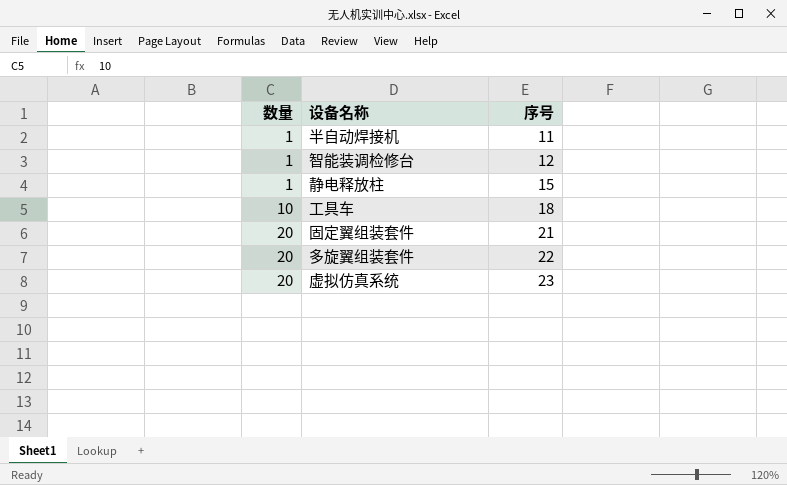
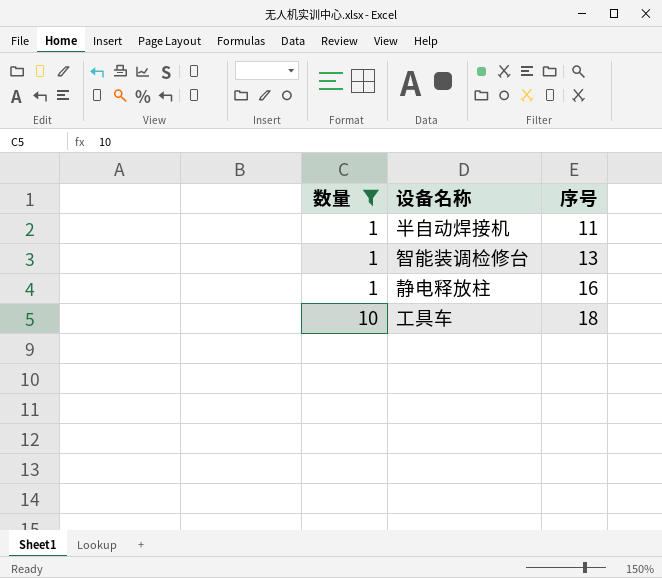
filter: none -> 数量 != 20
智能装调检修台 | 序号: 12 -> 13
静电释放柱 | 序号: 15 -> 16

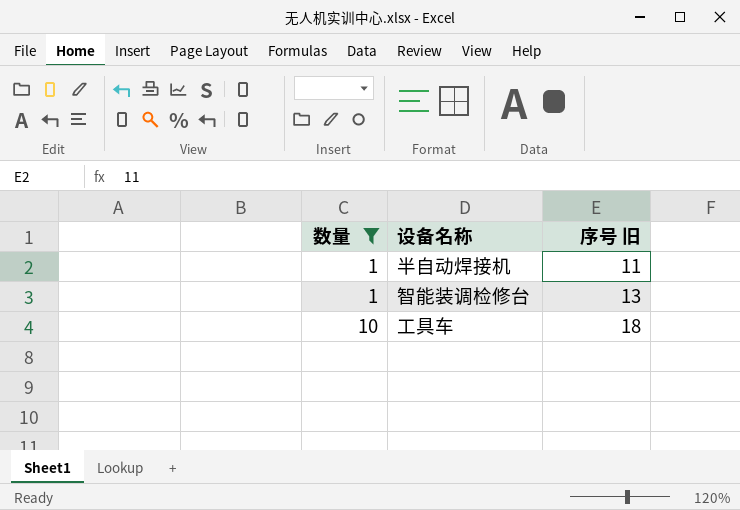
column name: 序号 -> 序号 旧
row 静电释放柱: 1 | 16 -> none

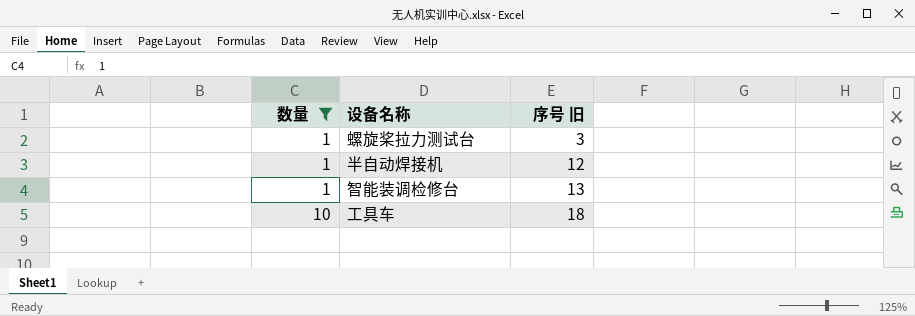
row 螺旋桨拉力测试台: none -> 1 | 3
半自动焊接机 | 序号 旧: 11 -> 12

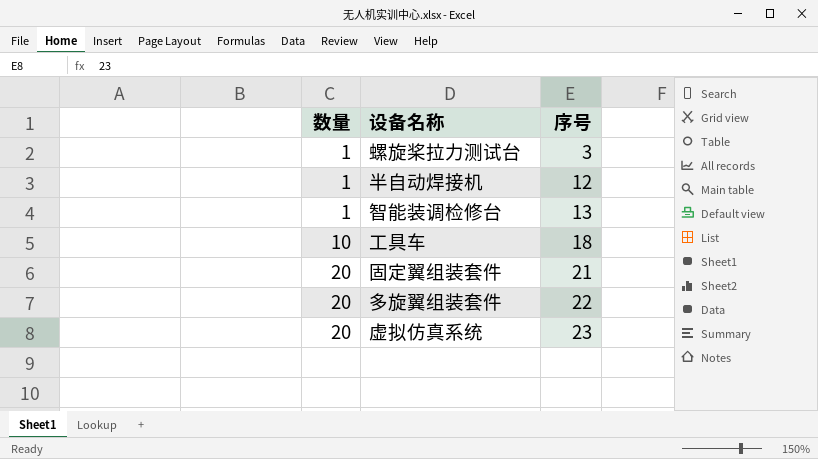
filter: 数量 != 20 -> none
column name: 序号 旧 -> 序号

